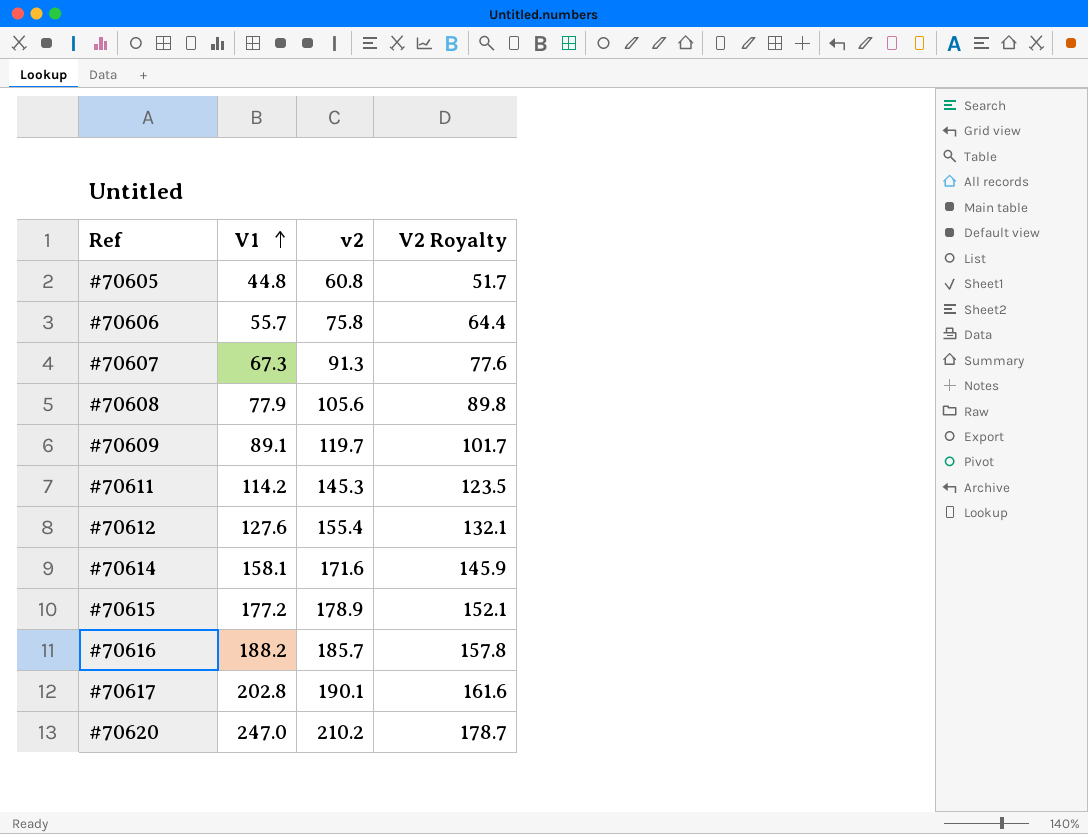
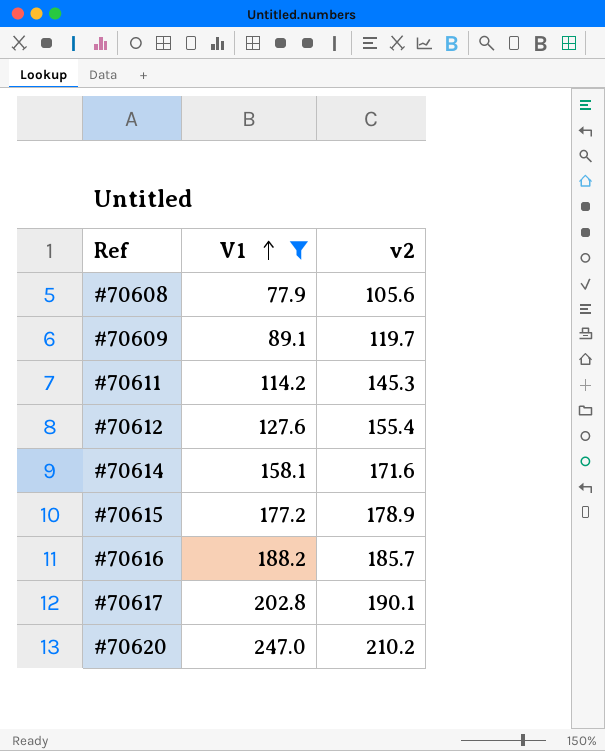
filter: none -> V1 >= 77.9
column V2 Royalty | formula: [v2] * 0.85 -> none

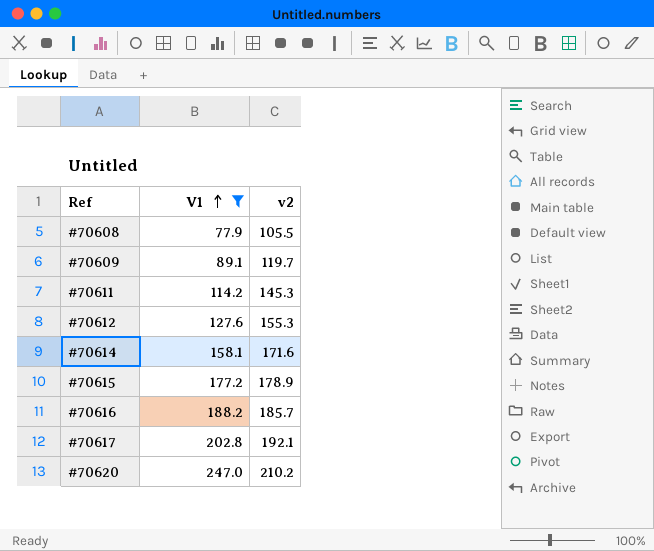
#70608 | v2: 105.6 -> 105.5
#70612 | v2: 155.4 -> 155.3
#70617 | v2: 190.1 -> 192.1

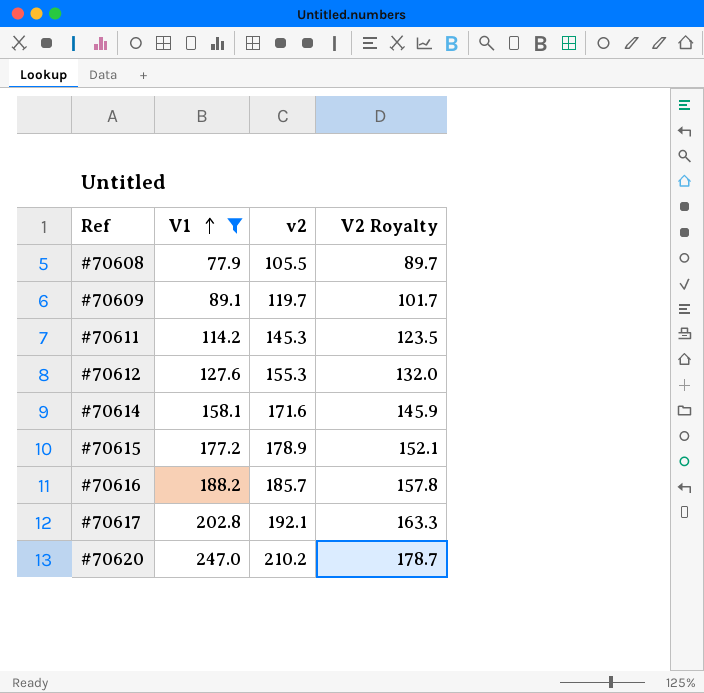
column V2 Royalty | formula: none -> [v2] * 0.85

